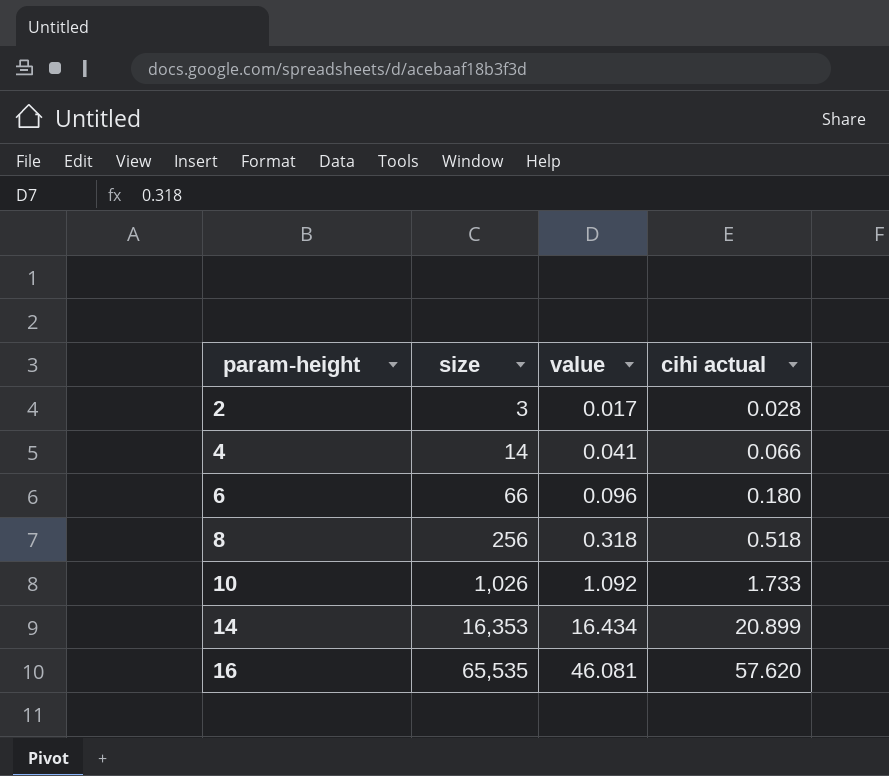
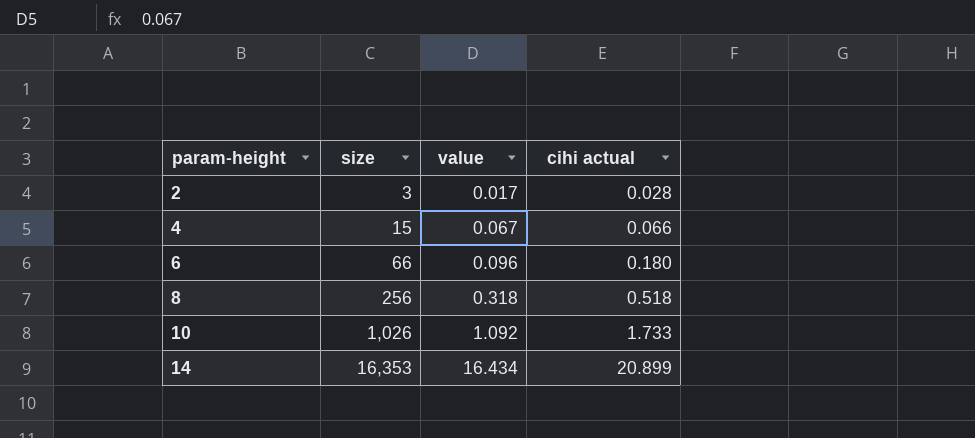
row 16: 65,535 | 46.081 | 57.620 -> none
4 | size: 14 -> 15
4 | value: 0.041 -> 0.067

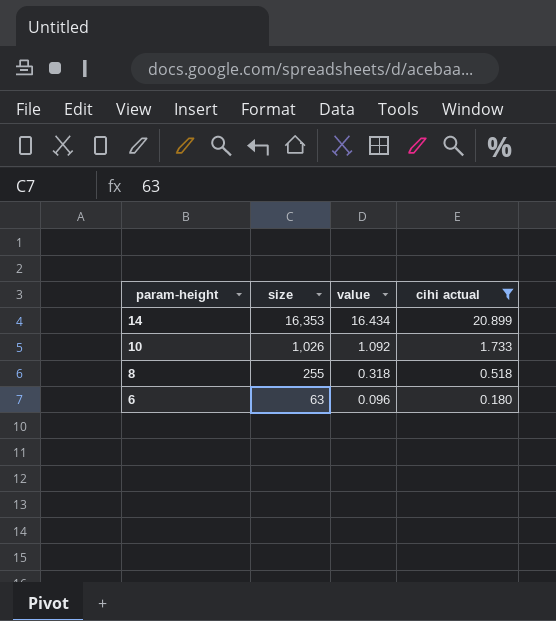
filter: none -> cihi actual >= 0.180
row order: param-height ascending -> param-height descending
8 | size: 256 -> 255
6 | size: 66 -> 63

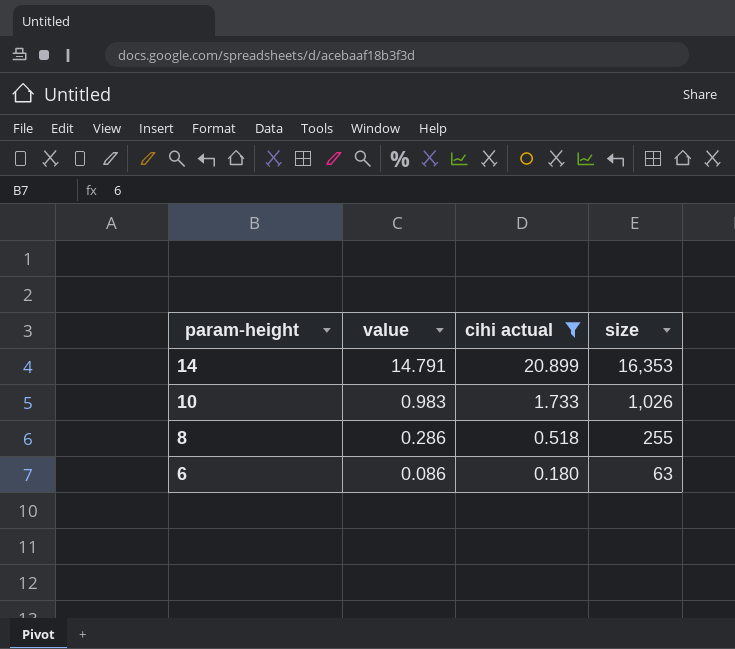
column size | position: 2 -> 4
14 | value: 16.434 -> 14.791
10 | value: 1.092 -> 0.983
8 | value: 0.318 -> 0.286
6 | value: 0.096 -> 0.086

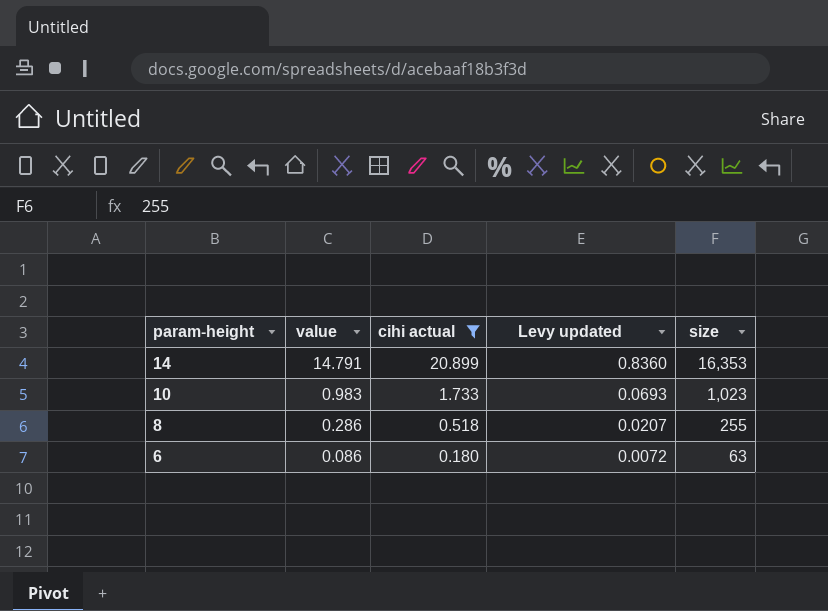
column Levy updated | formula: none -> [cihi actual] * 0.04
10 | size: 1,026 -> 1,023

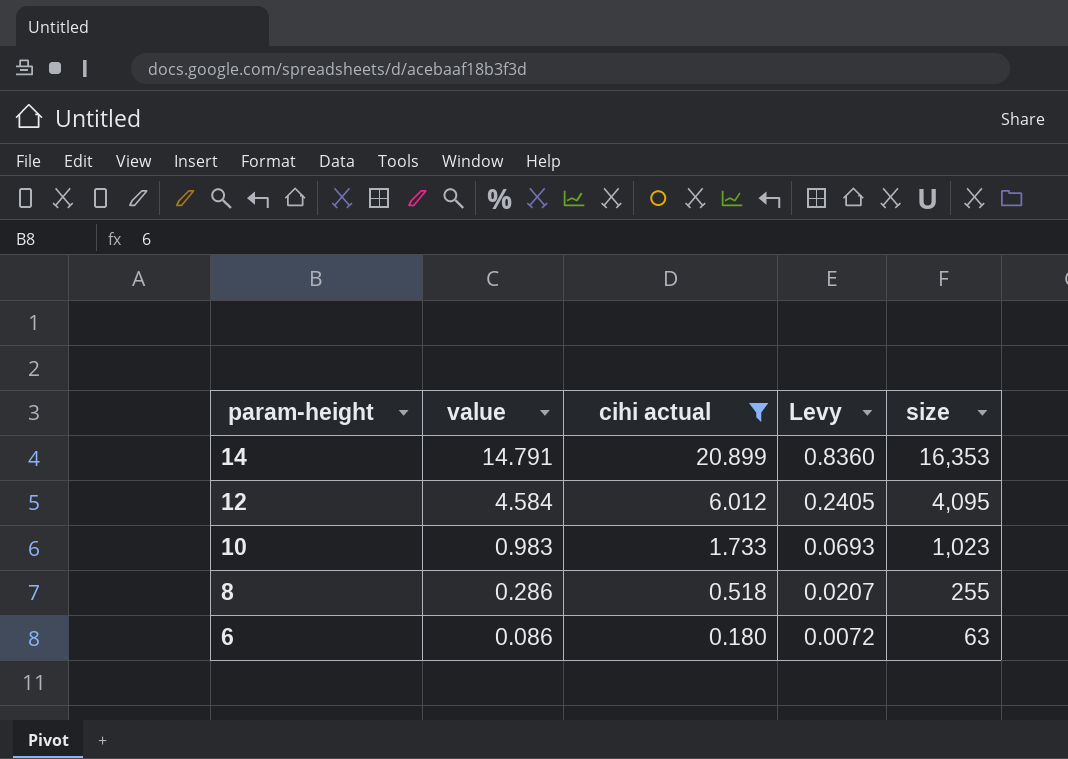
column name: Levy updated -> Levy
row 12: none -> 4.584 | 6.012 | 0.2405 | 4,095

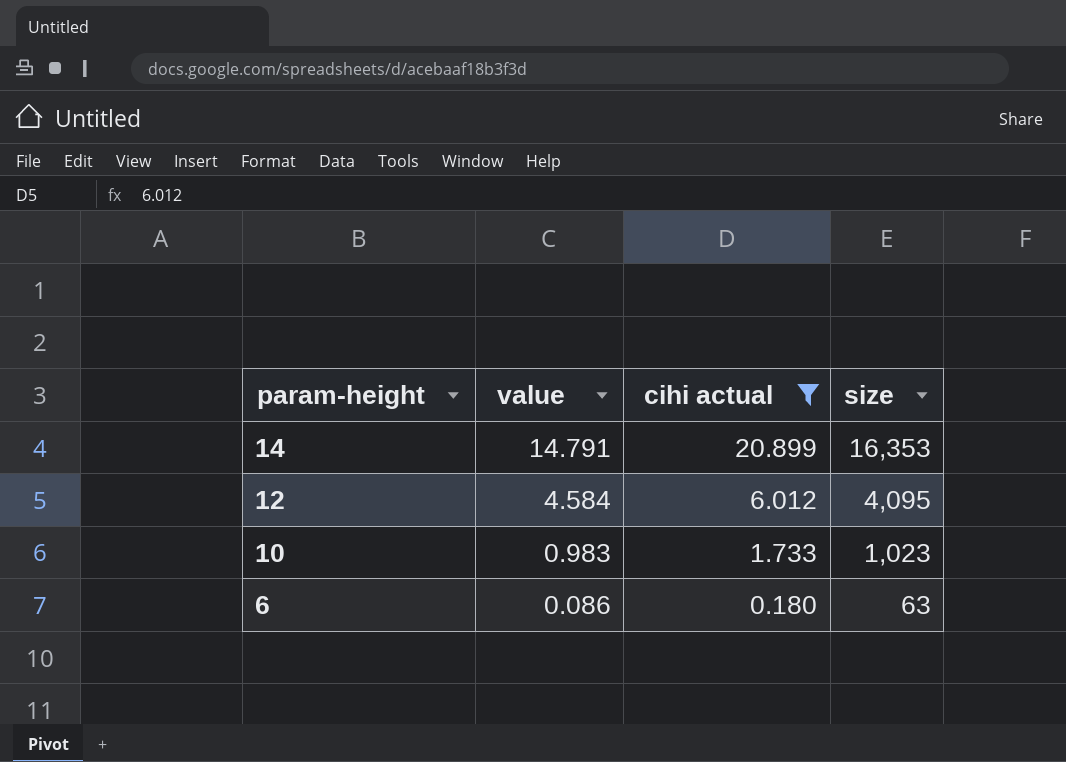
column Levy | formula: [cihi actual] * 0.04 -> none
row 8: 0.286 | 0.518 | 0.0207 | 255 -> none

